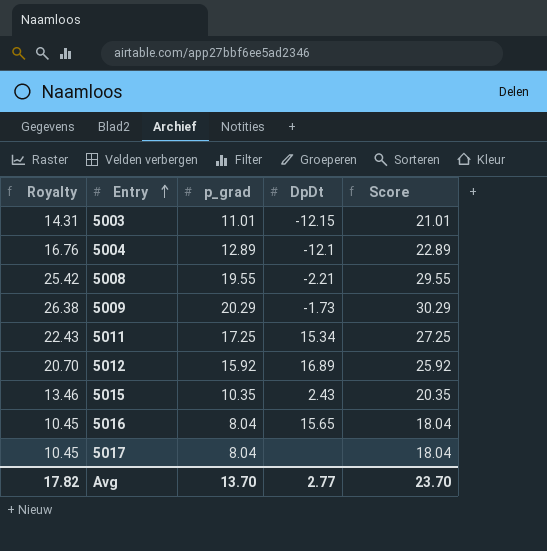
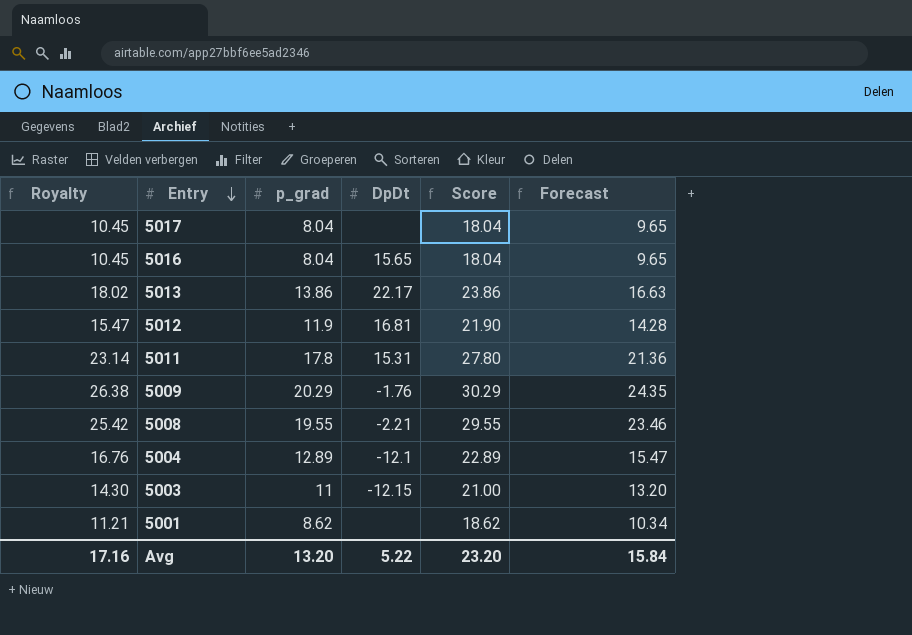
row order: Entry ascending -> Entry descending
column Forecast | formula: none -> [p_grad] * 1.2
row 5015: 13.46 | 10.35 | 2.43 | 20.35 -> none
row 5013: none -> 18.02 | 13.86 | 22.17 | 23.86 | 16.63
5012 | Royalty: 20.70 -> 15.47
5012 | p_grad: 15.92 -> 11.9
5012 | DpDt: 16.89 -> 16.81
5012 | Score: 25.92 -> 21.90
5011 | Royalty: 22.43 -> 23.14
5011 | p_grad: 17.25 -> 17.8
5011 | DpDt: 15.34 -> 15.31
5011 | Score: 27.25 -> 27.80
5009 | DpDt: -1.73 -> -1.76
5003 | Royalty: 14.31 -> 14.30
5003 | p_grad: 11.01 -> 11
5003 | Score: 21.01 -> 21.00
row 5001: none -> 11.21 | 8.62 | none | 18.62 | 10.34
Avg | Royalty: 17.82 -> 17.16
Avg | p_grad: 13.70 -> 13.20
Avg | DpDt: 2.77 -> 5.22
Avg | Score: 23.70 -> 23.20

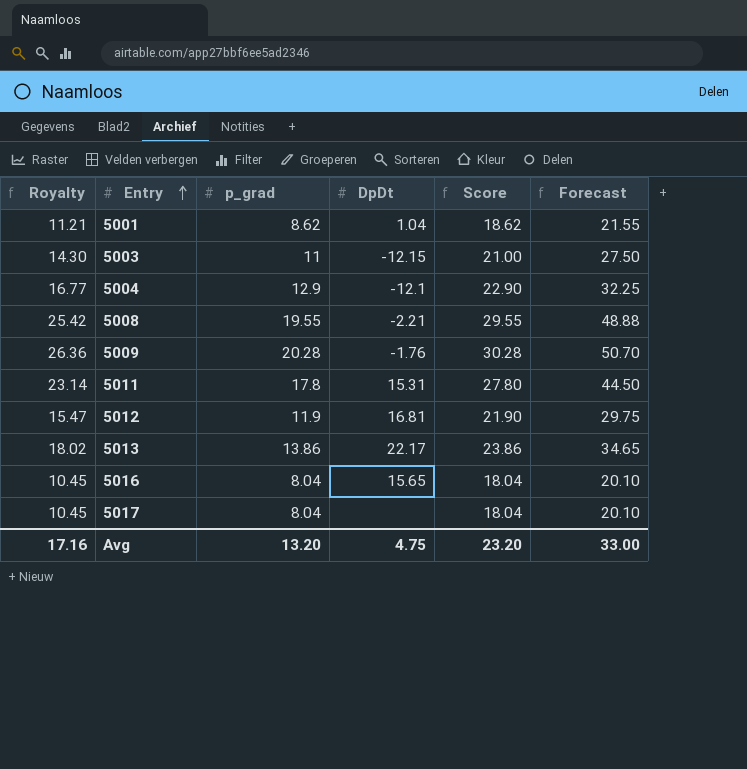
row order: Entry descending -> Entry ascending
column Forecast | formula: [p_grad] * 1.2 -> [p_grad] * 2.5
5001 | DpDt: none -> 1.04
5004 | Royalty: 16.76 -> 16.77
5004 | p_grad: 12.89 -> 12.9
5004 | Score: 22.89 -> 22.90
5009 | Royalty: 26.38 -> 26.36
5009 | p_grad: 20.29 -> 20.28
5009 | Score: 30.29 -> 30.28
Avg | DpDt: 5.22 -> 4.75
Avg | Forecast: 15.84 -> 33.00

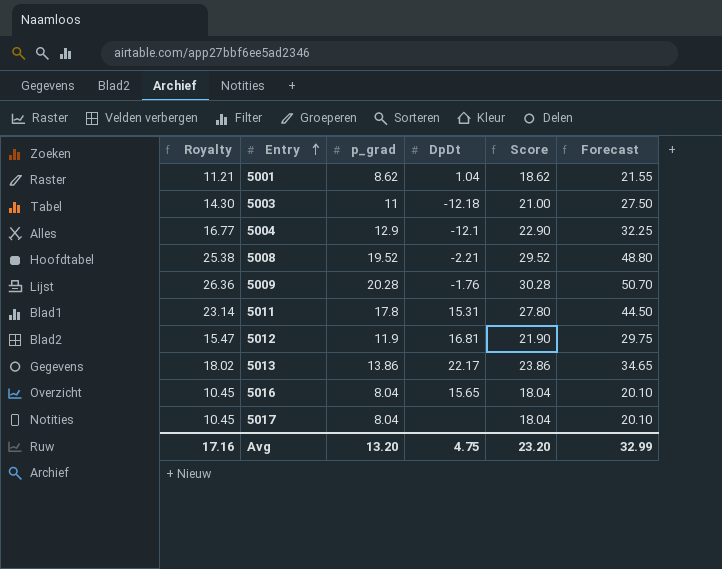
5003 | DpDt: -12.15 -> -12.18
5008 | Royalty: 25.42 -> 25.38
5008 | p_grad: 19.55 -> 19.52
5008 | Score: 29.55 -> 29.52
5008 | Forecast: 48.88 -> 48.80
Avg | Forecast: 33.00 -> 32.99

